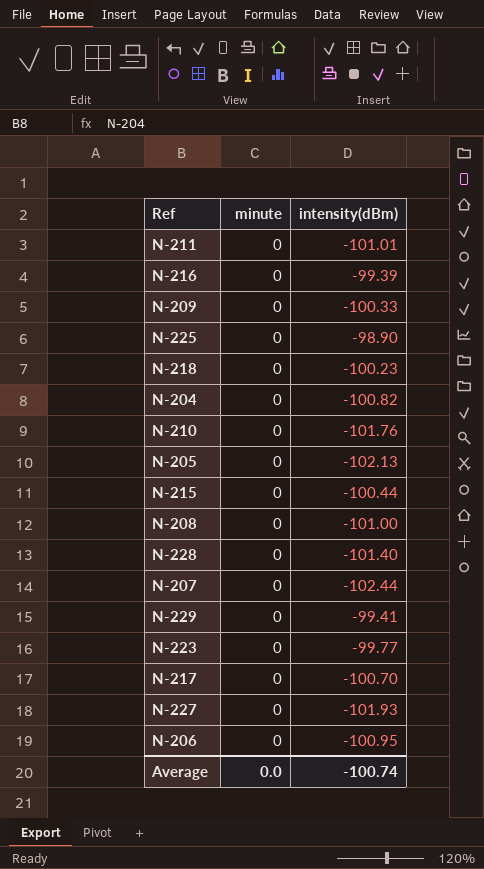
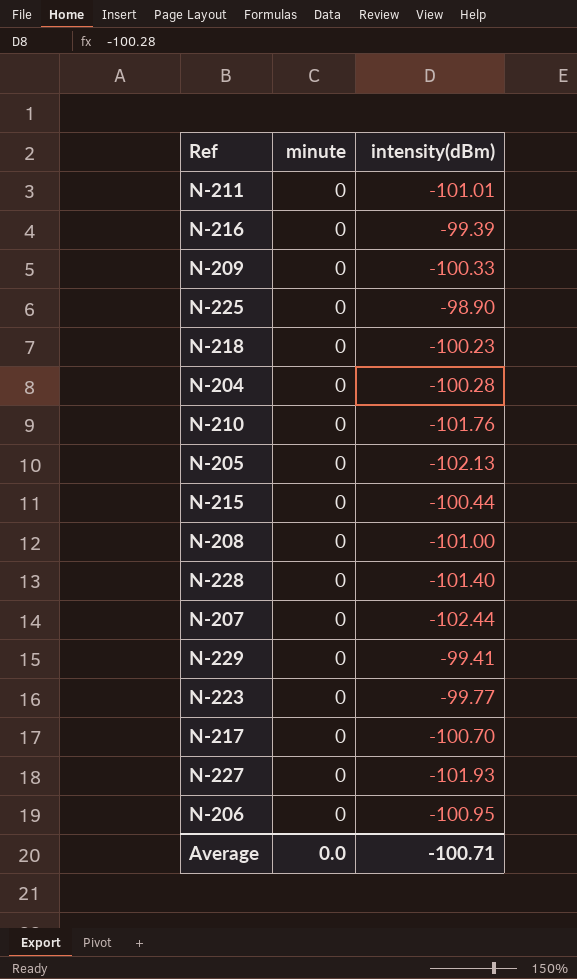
N-204 | intensity(dBm): -100.82 -> -100.28
Average | intensity(dBm): -100.74 -> -100.71

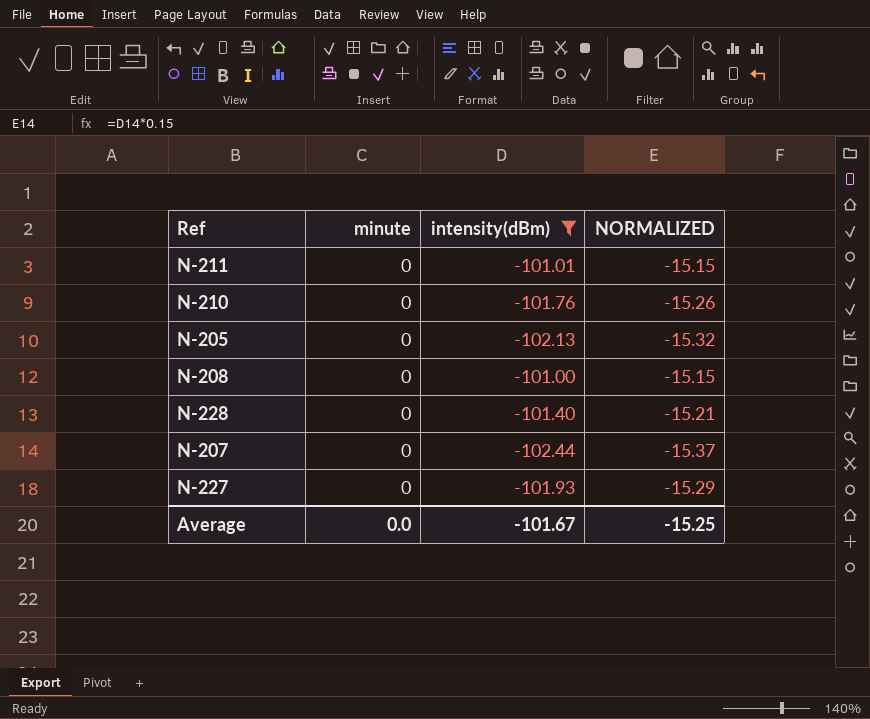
filter: none -> intensity(dBm) <= -101.00
column NORMALIZED | formula: none -> [intensity(dBm)] * 0.15
Average | intensity(dBm): -100.71 -> -101.67

